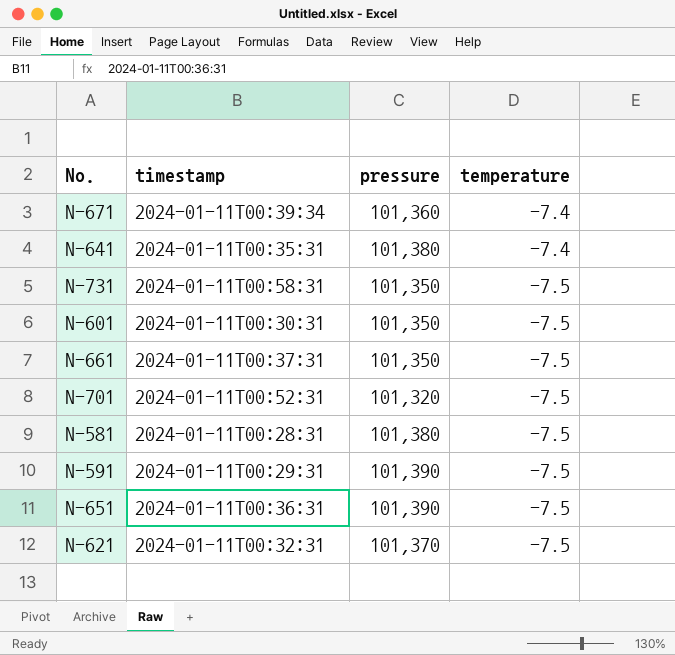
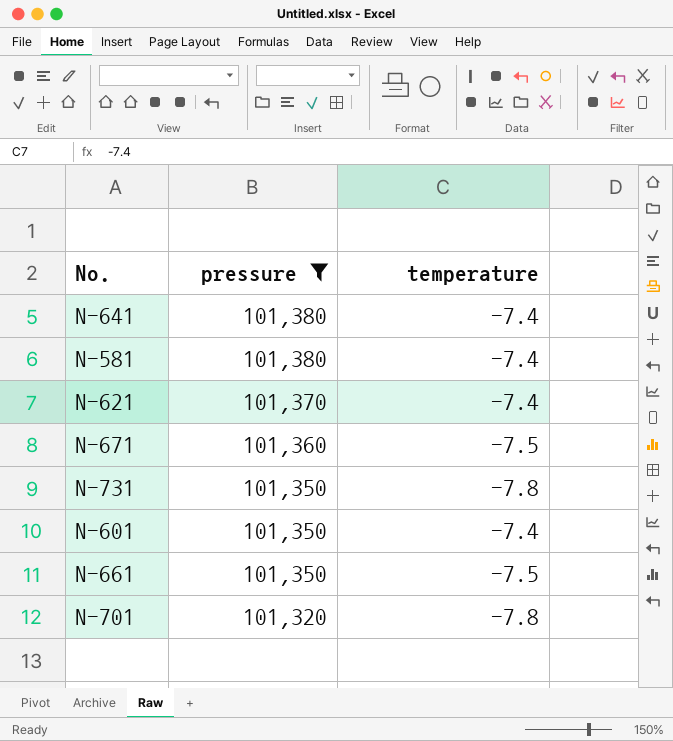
filter: none -> pressure != 101,390
row order: temperature descending -> pressure descending
column timestamp | position: 2 -> none
N-581 | temperature: -7.5 -> -7.4
N-621 | temperature: -7.5 -> -7.4
N-671 | temperature: -7.4 -> -7.5
N-731 | temperature: -7.5 -> -7.8
N-601 | temperature: -7.5 -> -7.4
N-701 | temperature: -7.5 -> -7.8

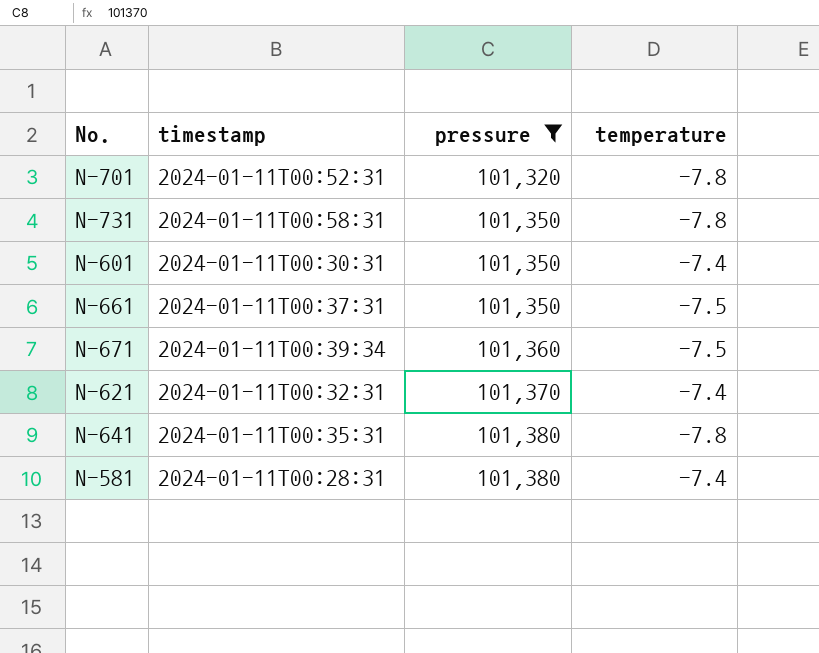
row order: pressure descending -> pressure ascending
column timestamp | position: none -> 2
N-641 | temperature: -7.4 -> -7.8

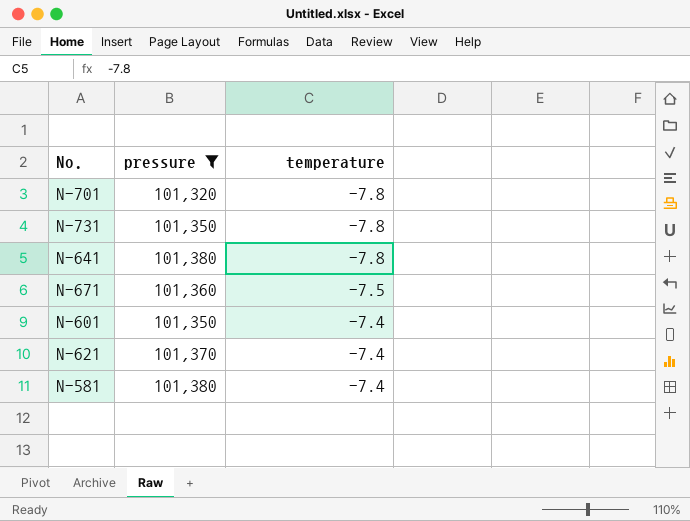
row order: pressure ascending -> temperature ascending
column timestamp | position: 2 -> none
row N-661: 2024-01-11T00:37:31 | 101,350 | -7.5 -> none

